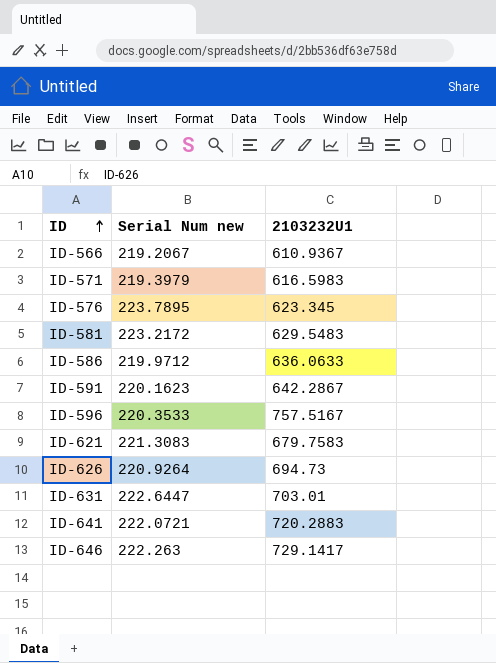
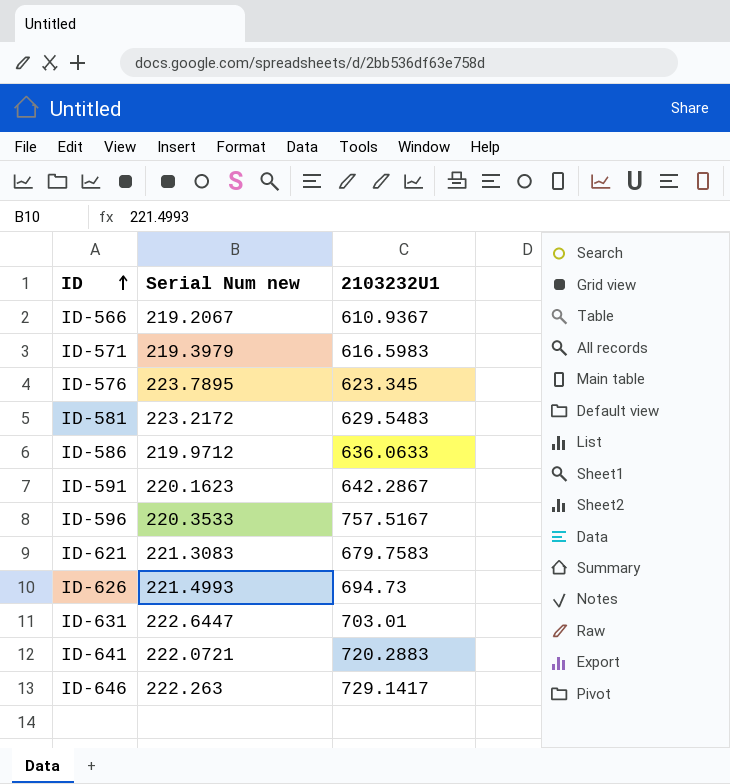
ID-626 | Serial Num new: 220.9264 -> 221.4993

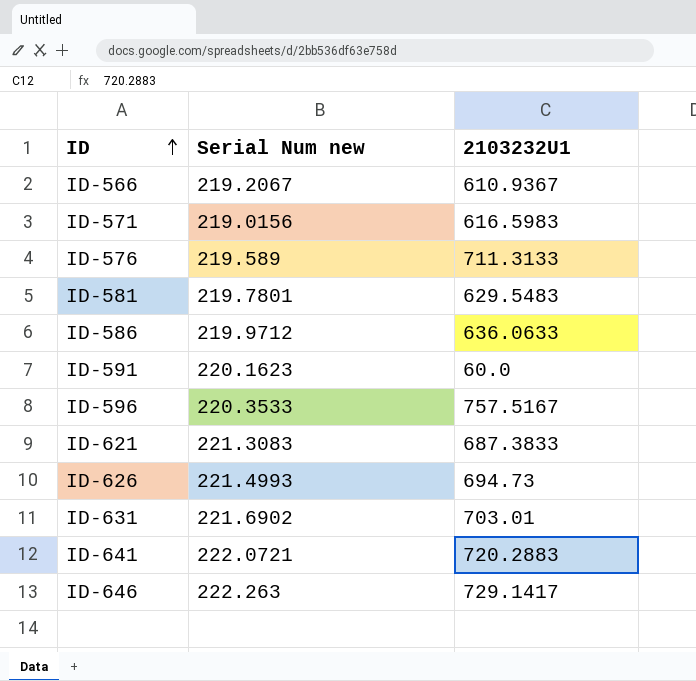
ID-571 | Serial Num new: 219.3979 -> 219.0156
ID-576 | Serial Num new: 223.7895 -> 219.589
ID-576 | 2103232U1: 623.345 -> 711.3133
ID-581 | Serial Num new: 223.2172 -> 219.7801
ID-591 | 2103232U1: 642.2867 -> 60.0
ID-621 | 2103232U1: 679.7583 -> 687.3833
ID-631 | Serial Num new: 222.6447 -> 221.6902

